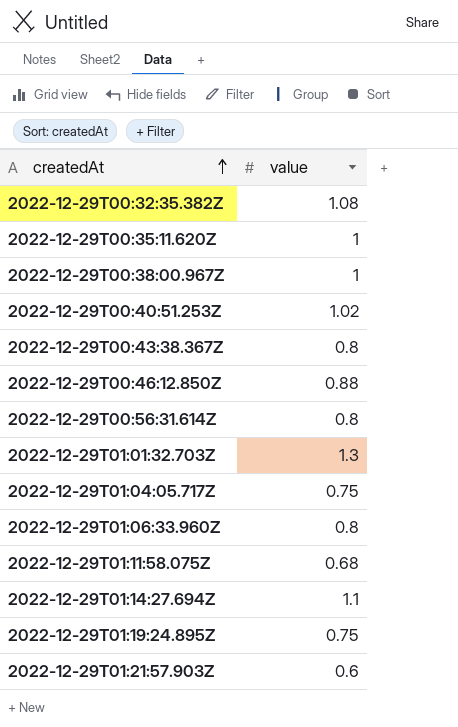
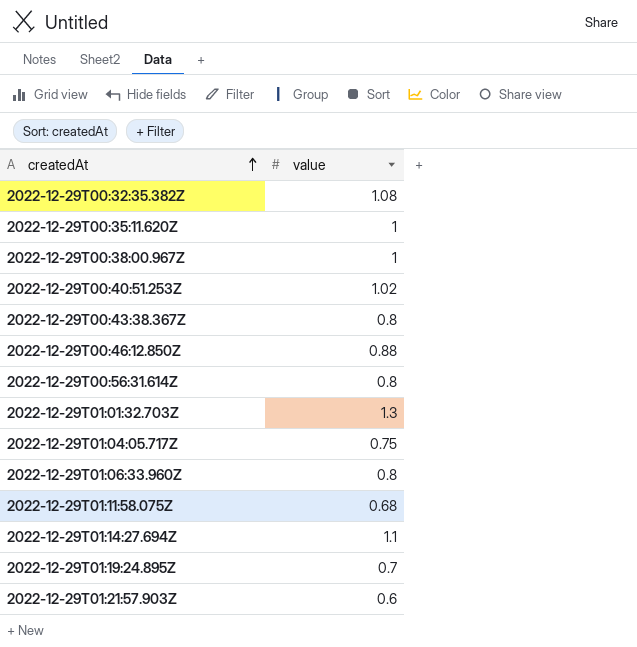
2022-12-29T01:19:24.895Z | value: 0.75 -> 0.7

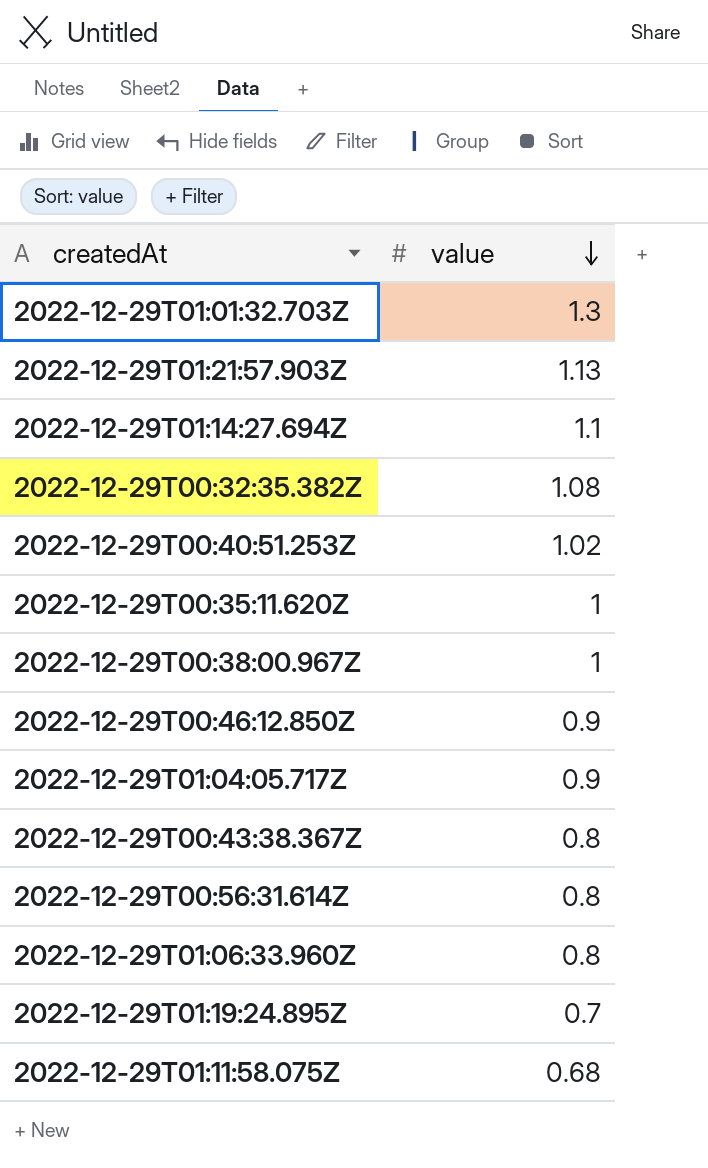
row order: createdAt ascending -> value descending
2022-12-29T01:21:57.903Z | value: 0.6 -> 1.13
2022-12-29T00:46:12.850Z | value: 0.88 -> 0.9
2022-12-29T01:04:05.717Z | value: 0.75 -> 0.9

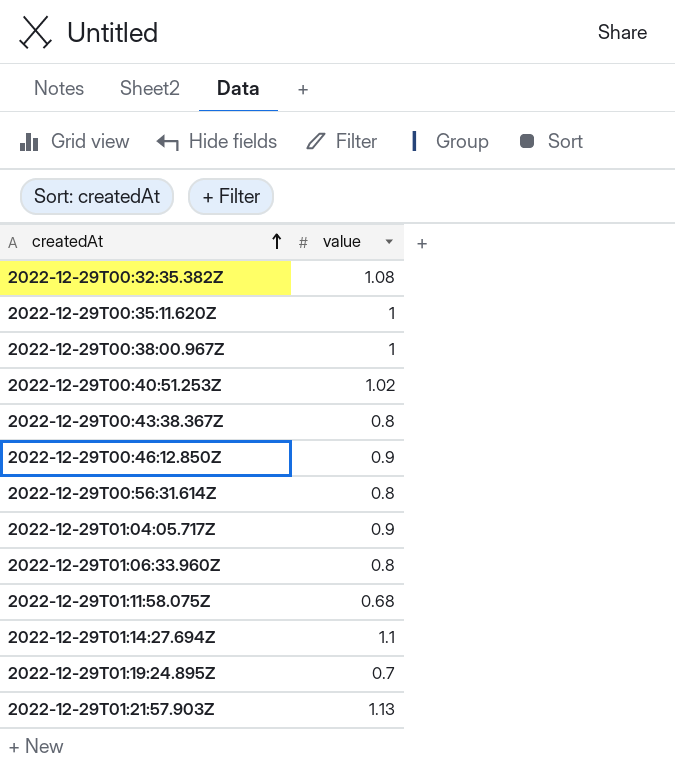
row order: value descending -> createdAt ascending
row 2022-12-29T01:01:32.703Z: 1.3 -> none

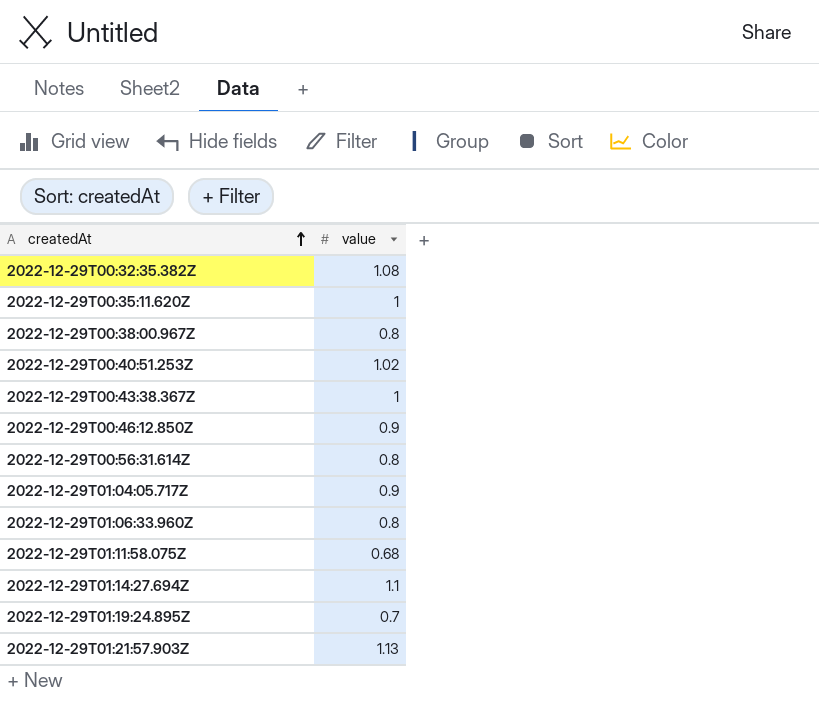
2022-12-29T00:38:00.967Z | value: 1 -> 0.8
2022-12-29T00:43:38.367Z | value: 0.8 -> 1

